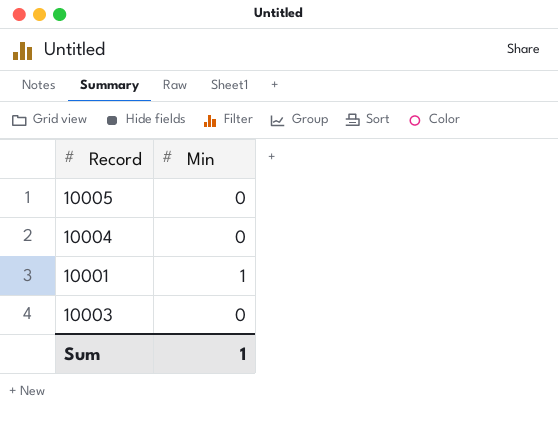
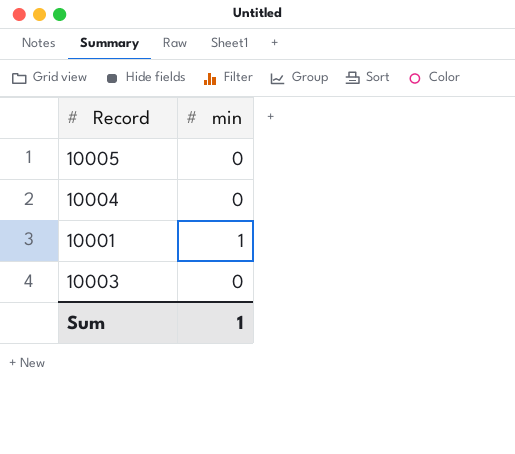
column name: Min -> min

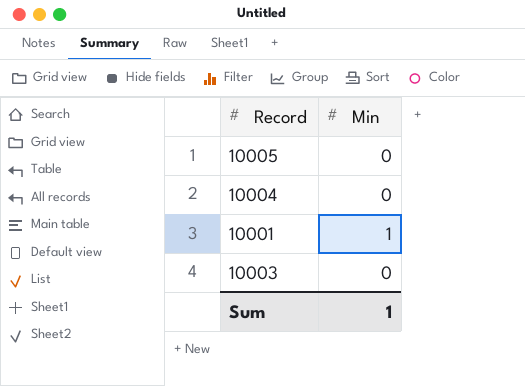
column name: min -> Min

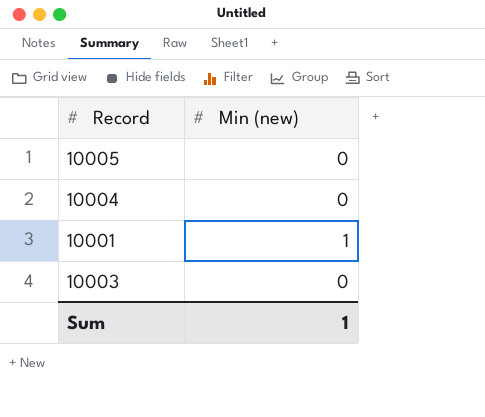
column name: Min -> Min (new)

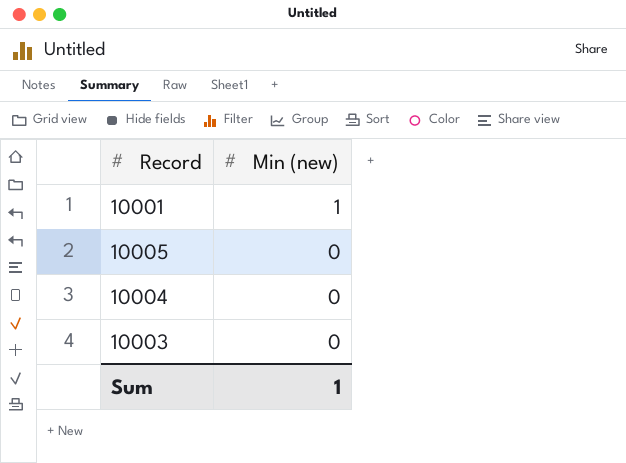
row order: none -> Min (new) descending

